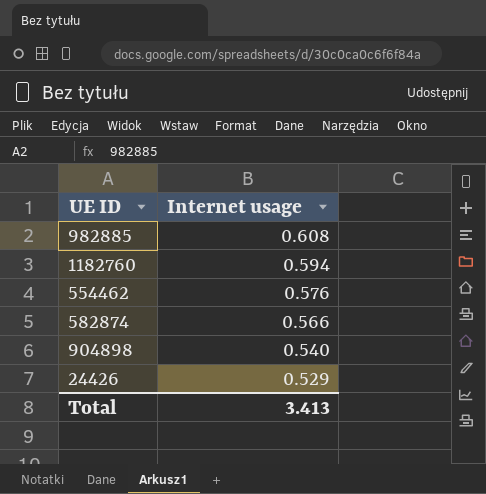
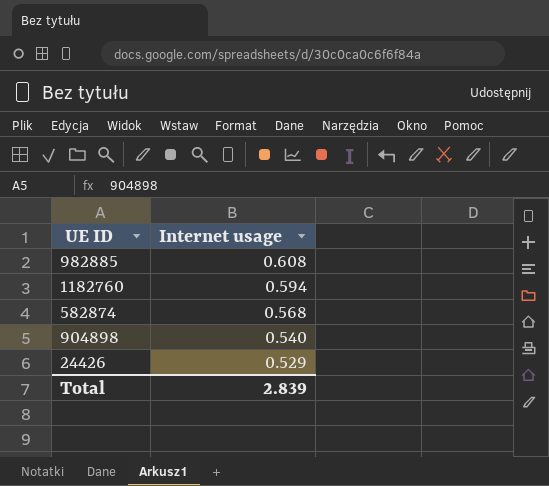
row 554462: 0.576 -> none
582874 | Internet usage: 0.566 -> 0.568
Total | Internet usage: 3.413 -> 2.839

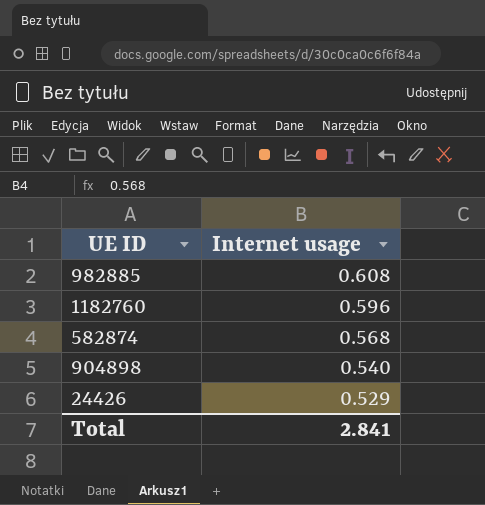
1182760 | Internet usage: 0.594 -> 0.596
Total | Internet usage: 2.839 -> 2.841

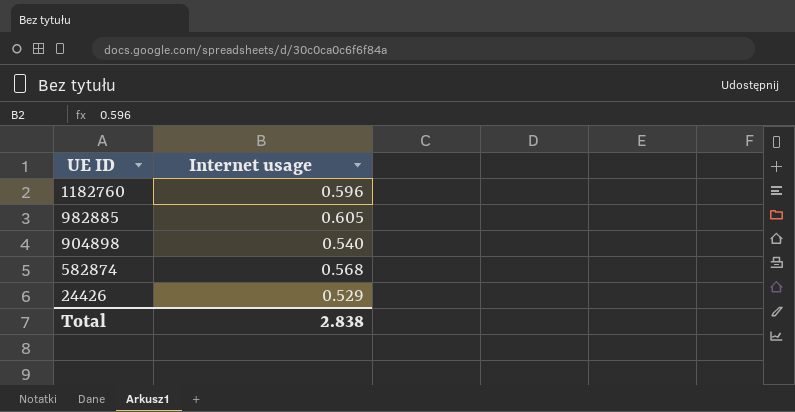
row order: Internet usage descending -> UE ID descending
982885 | Internet usage: 0.608 -> 0.605
Total | Internet usage: 2.841 -> 2.838

